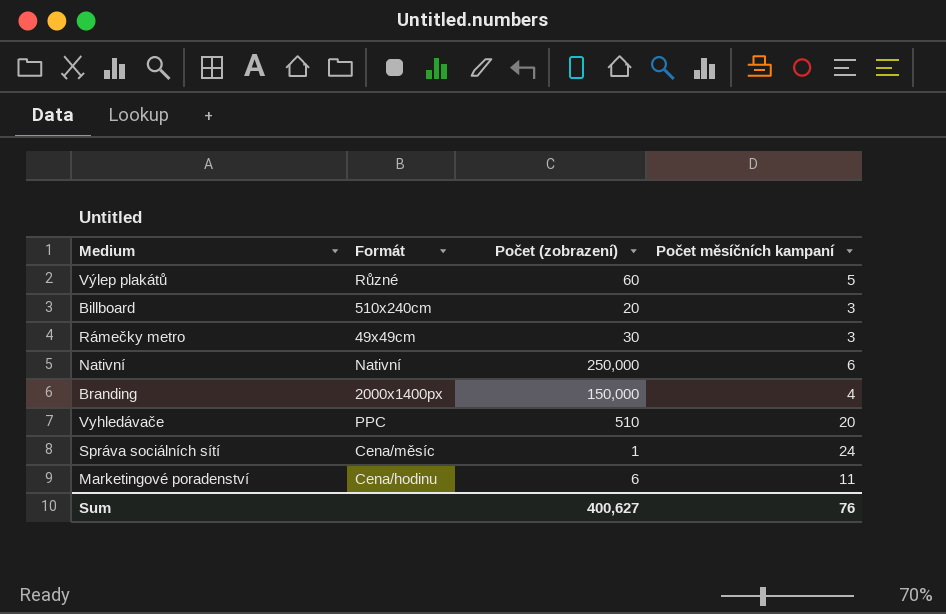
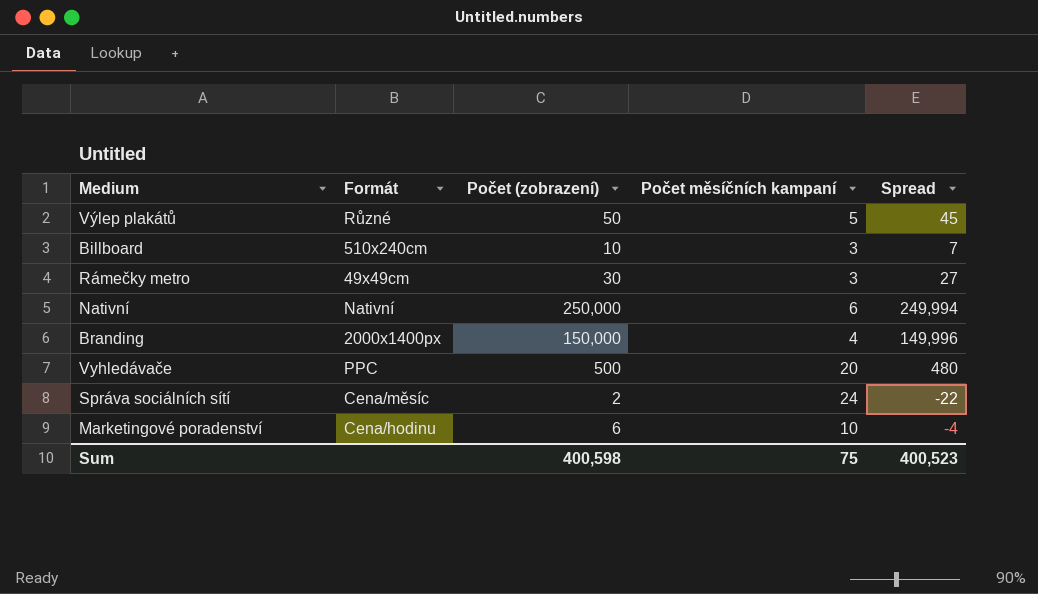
column Spread | formula: none -> [Počet (zobrazení)] - [Počet měsíčních kampaní]
Výlep plakátů | Počet (zobrazení): 60 -> 50
Billboard | Počet (zobrazení): 20 -> 10
Vyhledávače | Počet (zobrazení): 510 -> 500
Správa sociálních sítí | Počet (zobrazení): 1 -> 2
Marketingové poradenství | Počet měsíčních kampaní: 11 -> 10
Sum | Počet (zobrazení): 400,627 -> 400,598
Sum | Počet měsíčních kampaní: 76 -> 75

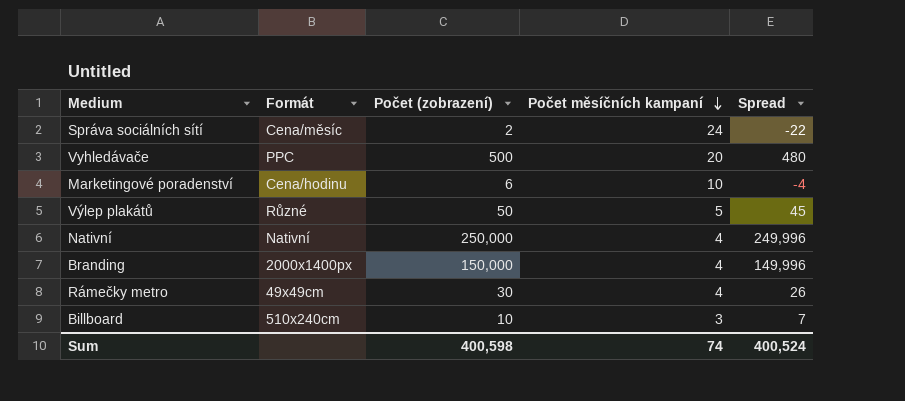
row order: none -> Počet měsíčních kampaní descending
Nativní | Počet měsíčních kampaní: 6 -> 4
Nativní | Spread: 249,994 -> 249,996
Rámečky metro | Počet měsíčních kampaní: 3 -> 4
Rámečky metro | Spread: 27 -> 26
Sum | Počet měsíčních kampaní: 75 -> 74
Sum | Spread: 400,523 -> 400,524

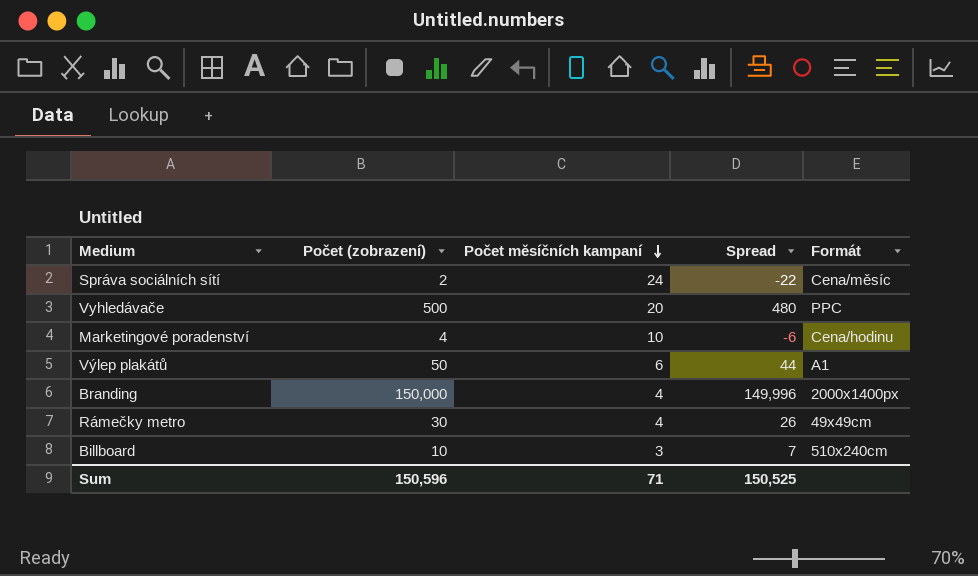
column Formát | position: 2 -> 5
row Nativní: Nativní | 250,000 | 4 | 249,996 -> none
Marketingové poradenství | Počet (zobrazení): 6 -> 4
Marketingové poradenství | Spread: -4 -> -6
Výlep plakátů | Počet měsíčních kampaní: 5 -> 6
Výlep plakátů | Spread: 45 -> 44
Výlep plakátů | Formát: Různé -> A1
Sum | Počet (zobrazení): 400,598 -> 150,596
Sum | Počet měsíčních kampaní: 74 -> 71
Sum | Spread: 400,524 -> 150,525

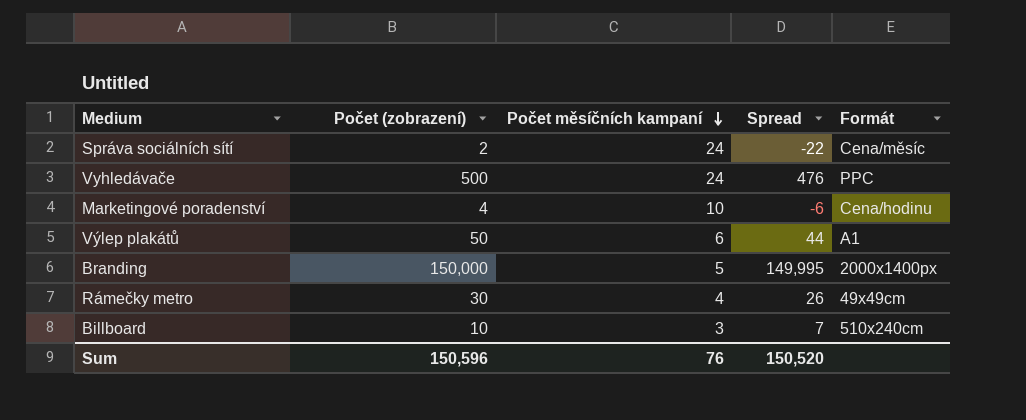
Vyhledávače | Počet měsíčních kampaní: 20 -> 24
Vyhledávače | Spread: 480 -> 476
Branding | Počet měsíčních kampaní: 4 -> 5
Branding | Spread: 149,996 -> 149,995
Sum | Počet měsíčních kampaní: 71 -> 76
Sum | Spread: 150,525 -> 150,520

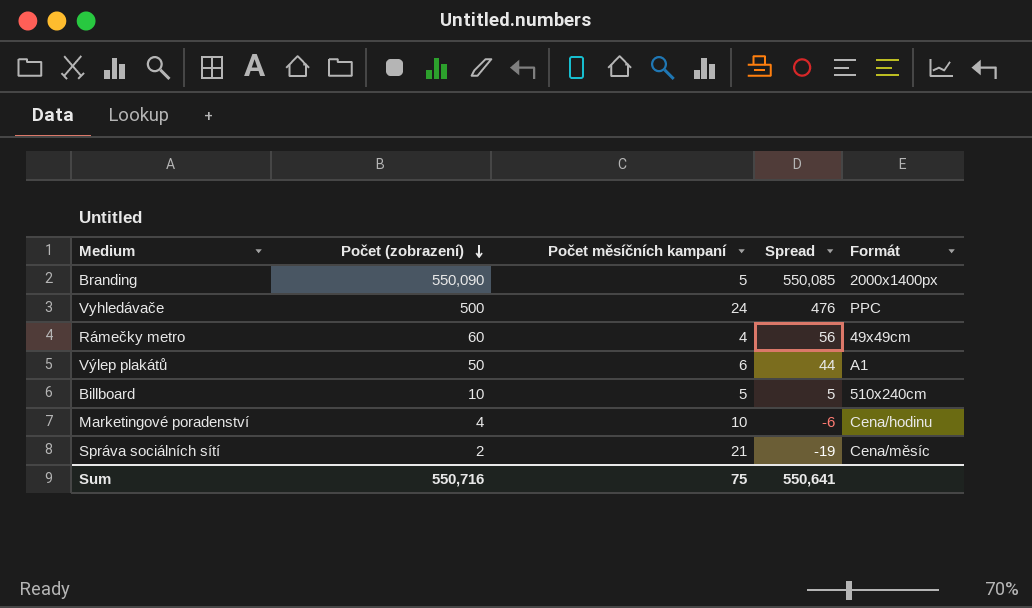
row order: Počet měsíčních kampaní descending -> Počet (zobrazení) descending
Branding | Počet (zobrazení): 150,000 -> 550,090
Branding | Spread: 149,995 -> 550,085
Rámečky metro | Počet (zobrazení): 30 -> 60
Rámečky metro | Spread: 26 -> 56
Billboard | Počet měsíčních kampaní: 3 -> 5
Billboard | Spread: 7 -> 5
Správa sociálních sítí | Počet měsíčních kampaní: 24 -> 21
Správa sociálních sítí | Spread: -22 -> -19
Sum | Počet (zobrazení): 150,596 -> 550,716
Sum | Počet měsíčních kampaní: 76 -> 75
Sum | Spread: 150,520 -> 550,641

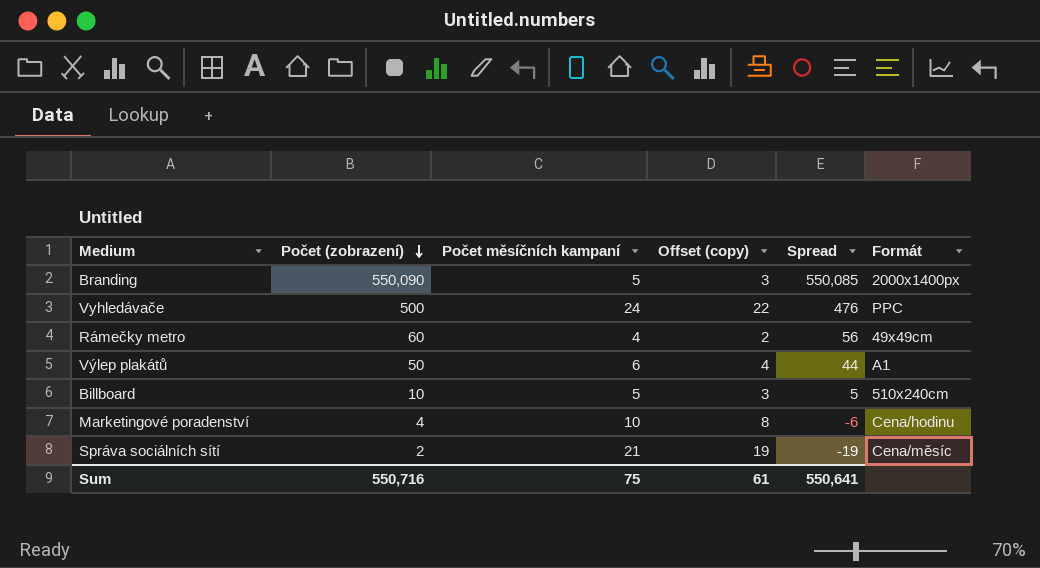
column Offset (copy) | formula: none -> [Počet měsíčních kampaní] - 2

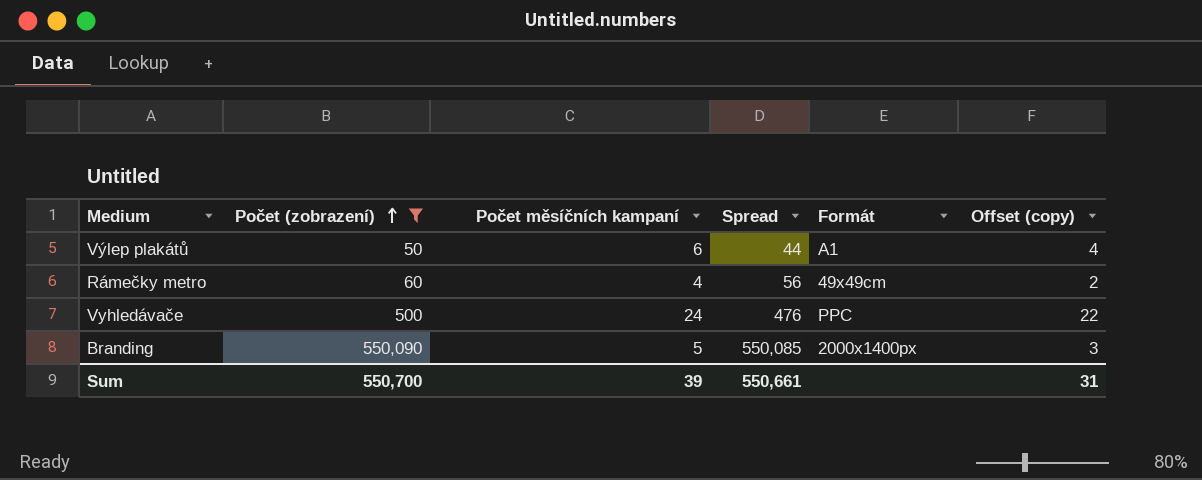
filter: none -> Počet (zobrazení) >= 50
row order: Počet (zobrazení) descending -> Počet (zobrazení) ascending
column Offset (copy) | position: 4 -> 6
Sum | Počet (zobrazení): 550,716 -> 550,700
Sum | Počet měsíčních kampaní: 75 -> 39
Sum | Spread: 550,641 -> 550,661
Sum | Offset (copy): 61 -> 31

